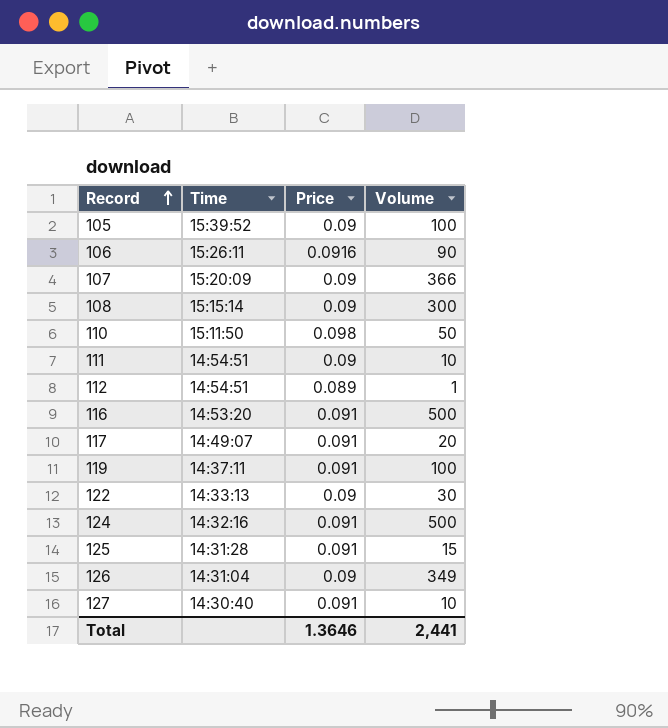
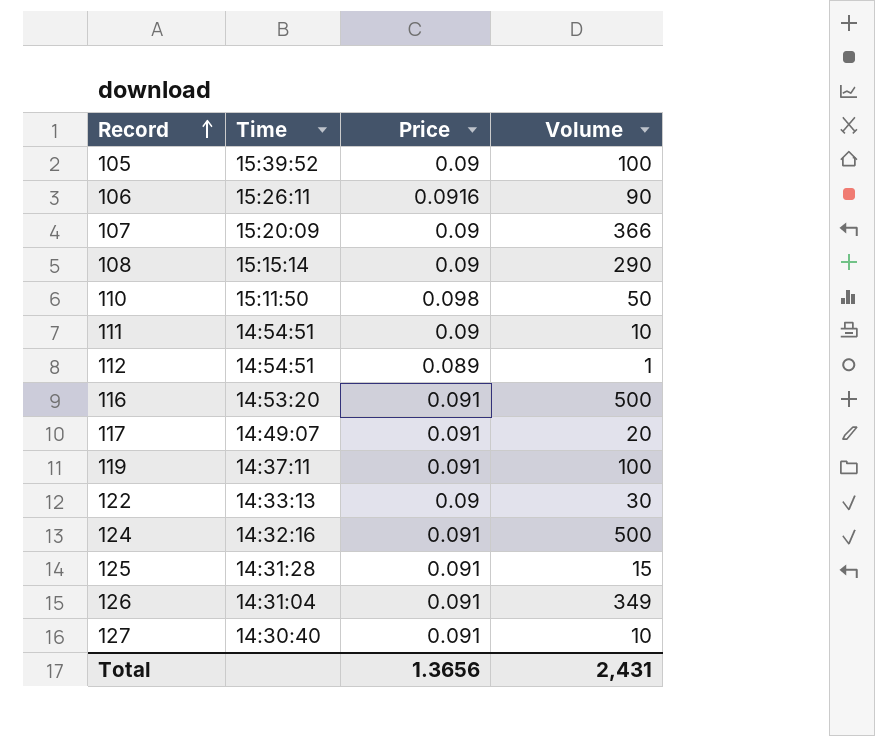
108 | Volume: 300 -> 290
126 | Price: 0.09 -> 0.091
Total | Price: 1.3646 -> 1.3656
Total | Volume: 2,441 -> 2,431

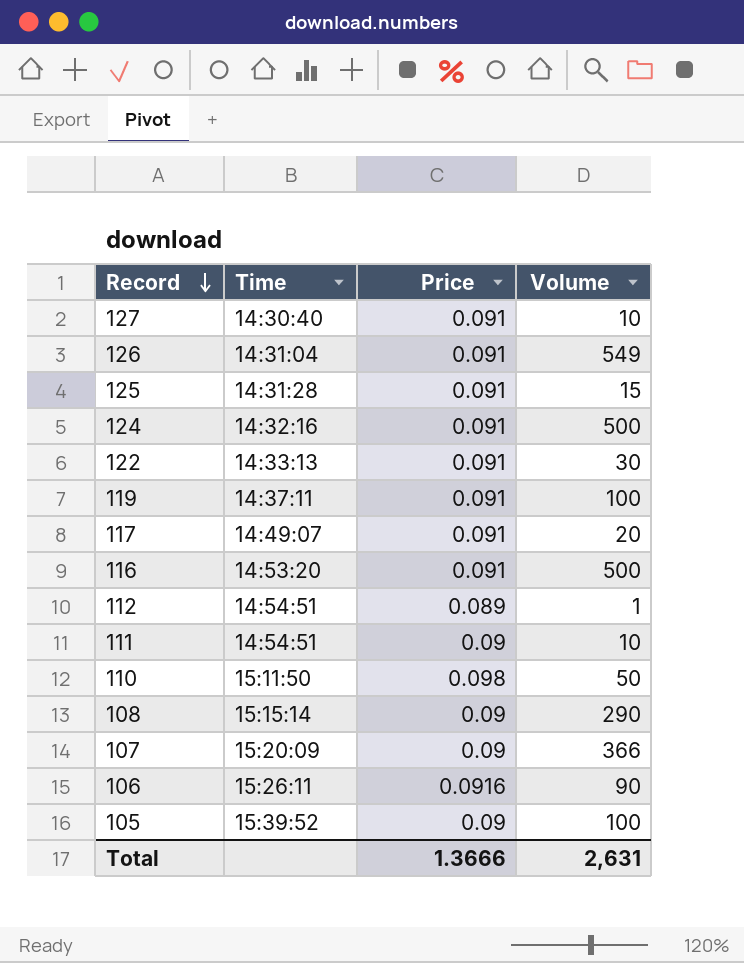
row order: Record ascending -> Record descending
126 | Volume: 349 -> 549
122 | Price: 0.09 -> 0.091
Total | Price: 1.3656 -> 1.3666
Total | Volume: 2,431 -> 2,631

